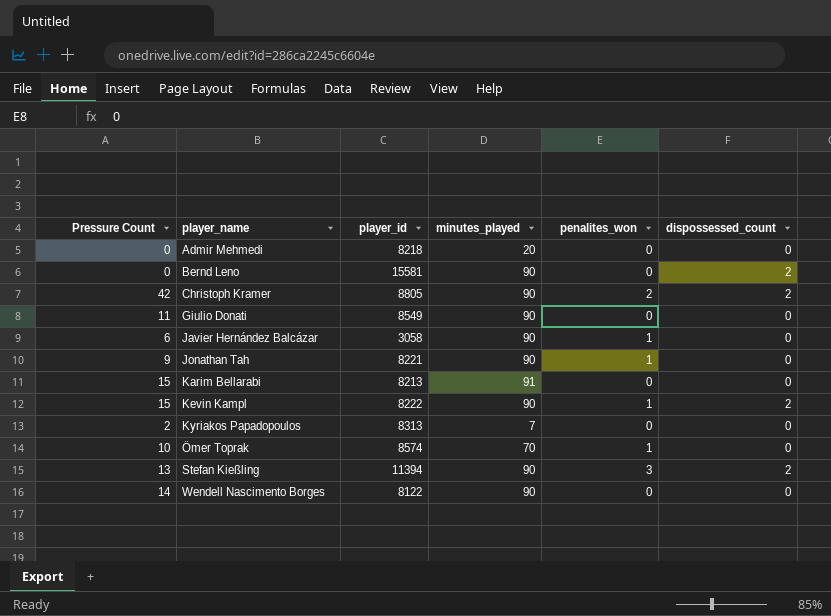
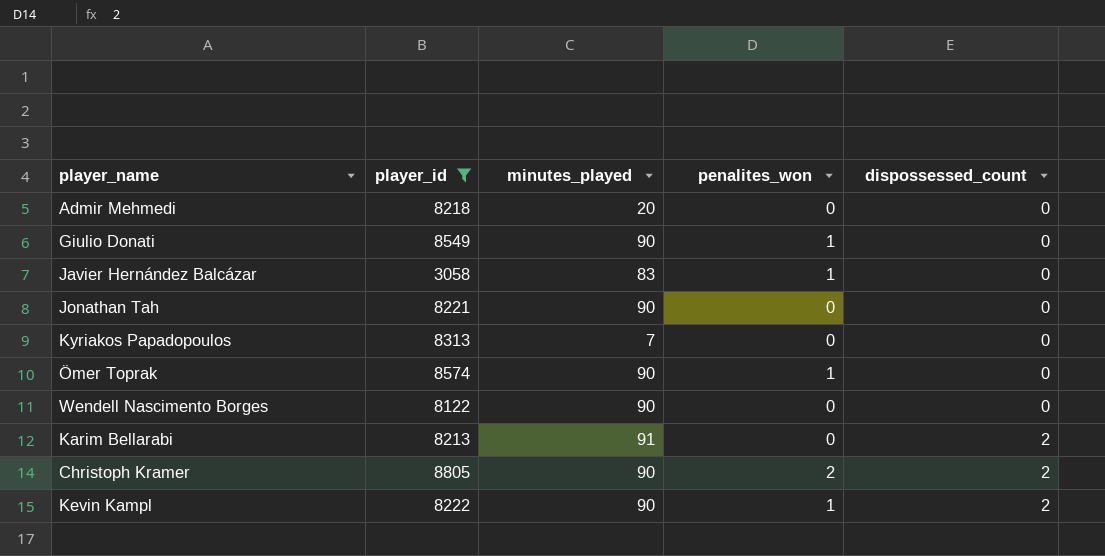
filter: none -> player_id <= 8805
row order: player_name ascending -> dispossessed_count ascending
column Pressure Count | position: 1 -> none
Giulio Donati | penalites_won: 0 -> 1
Javier Hernández Balcázar | minutes_played: 90 -> 83
Jonathan Tah | penalites_won: 1 -> 0
Ömer Toprak | minutes_played: 70 -> 90
Karim Bellarabi | dispossessed_count: 0 -> 2

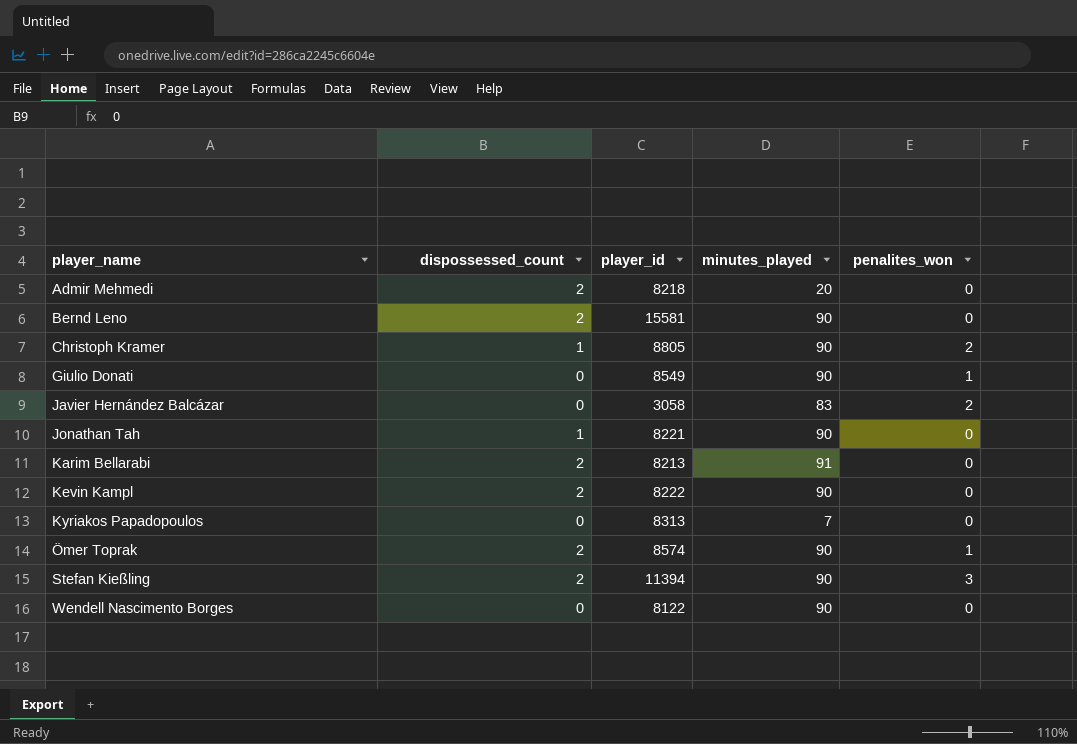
filter: player_id <= 8805 -> none
row order: dispossessed_count ascending -> player_name ascending
column dispossessed_count | position: 5 -> 2
Admir Mehmedi | dispossessed_count: 0 -> 2
Christoph Kramer | dispossessed_count: 2 -> 1
Javier Hernández Balcázar | penalites_won: 1 -> 2
Jonathan Tah | dispossessed_count: 0 -> 1
Kevin Kampl | penalites_won: 1 -> 0
Ömer Toprak | dispossessed_count: 0 -> 2

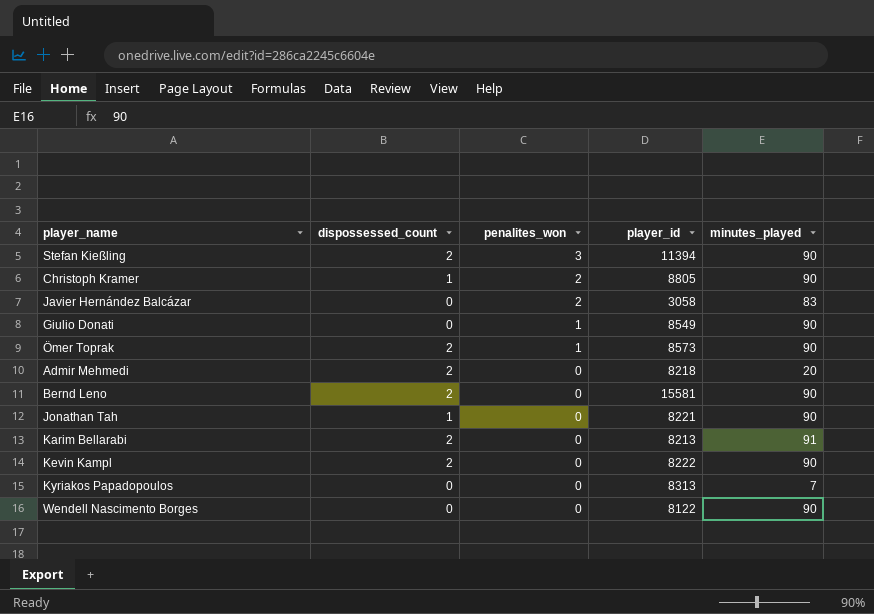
row order: player_name ascending -> penalites_won descending
column penalites_won | position: 5 -> 3
Ömer Toprak | player_id: 8574 -> 8573

